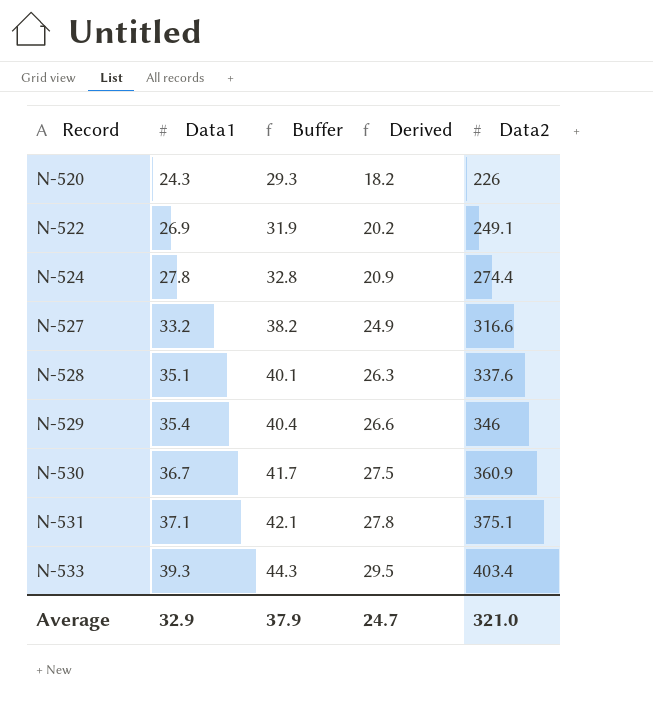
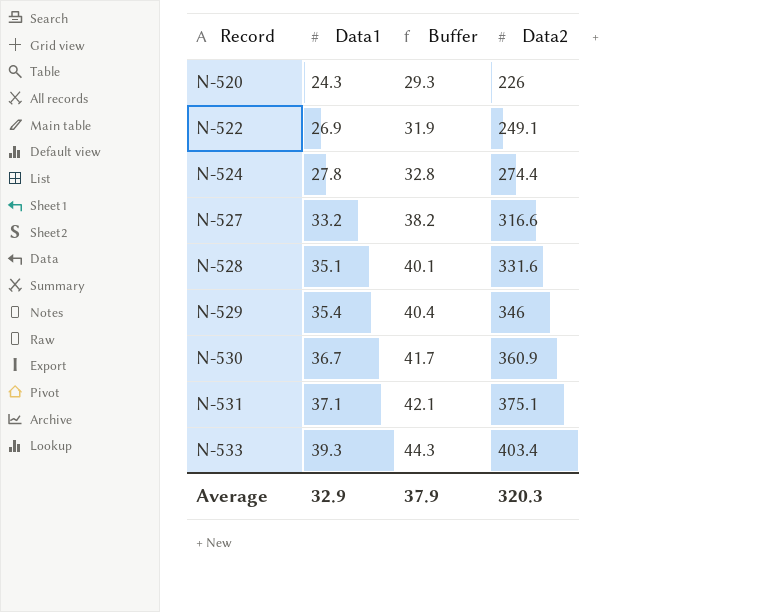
column Derived | formula: [Data1] * 0.75 -> none
N-528 | Data2: 337.6 -> 331.6
Average | Data2: 321.0 -> 320.3

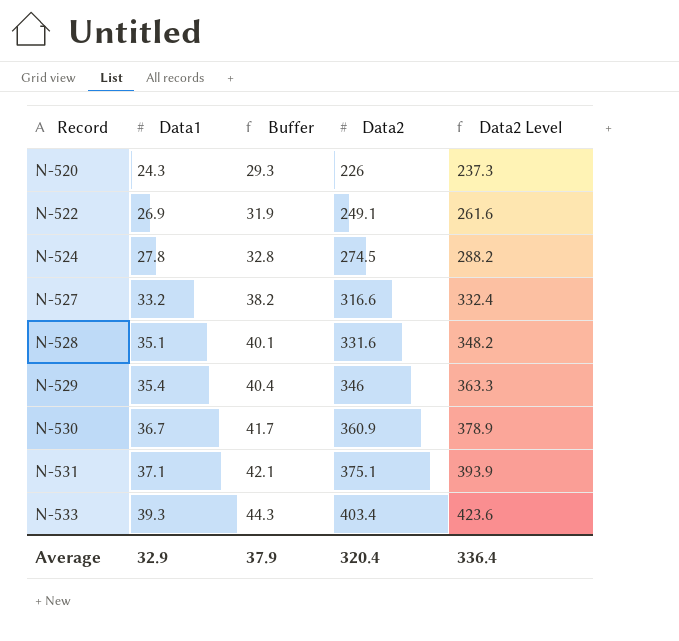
column Data2 Level | formula: none -> [Data2] * 1.05
N-524 | Data2: 274.4 -> 274.5
Average | Data2: 320.3 -> 320.4

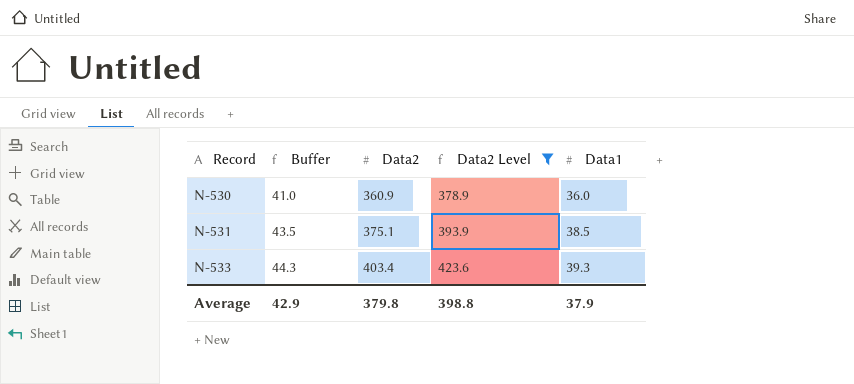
filter: none -> Data2 Level >= 378.9
column Data1 | position: 2 -> 5
N-530 | Buffer: 41.7 -> 41.0
N-530 | Data1: 36.7 -> 36.0
N-531 | Buffer: 42.1 -> 43.5
N-531 | Data1: 37.1 -> 38.5
Average | Buffer: 37.9 -> 42.9
Average | Data2: 320.4 -> 379.8
Average | Data2 Level: 336.4 -> 398.8
Average | Data1: 32.9 -> 37.9

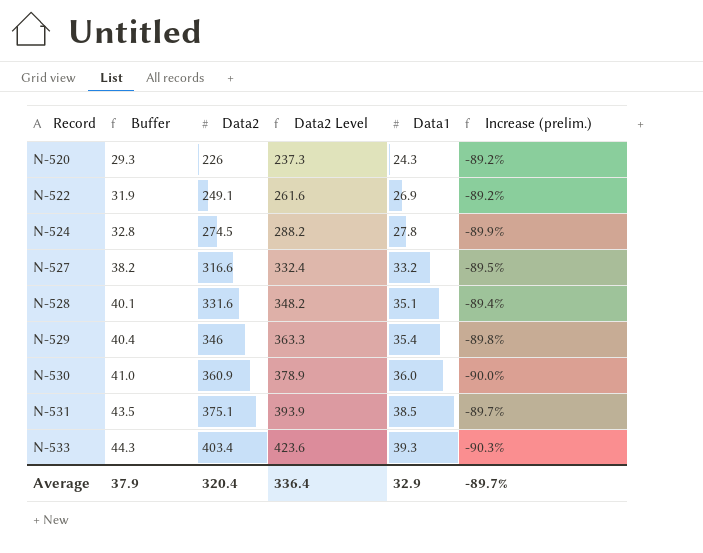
filter: Data2 Level >= 378.9 -> none
column Increase (prelim.) | formula: none -> ([Data1] - [Data2]) / [Data2]
Average | Buffer: 42.9 -> 37.9
Average | Data2: 379.8 -> 320.4
Average | Data2 Level: 398.8 -> 336.4
Average | Data1: 37.9 -> 32.9

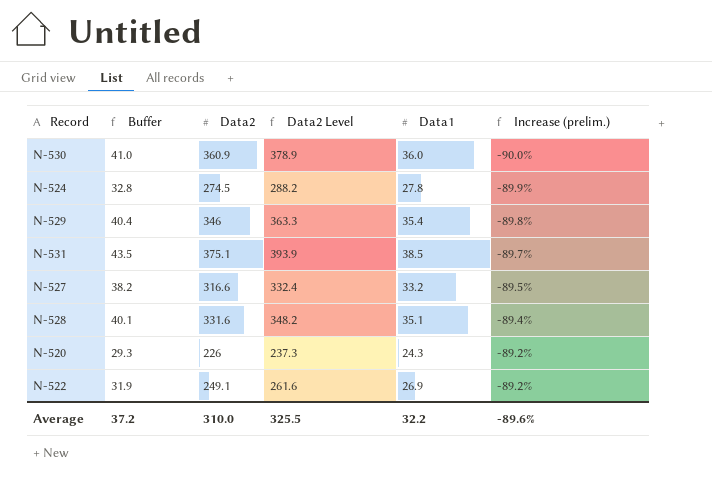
row order: Record ascending -> Increase (prelim.) ascending
row N-533: 44.3 | 403.4 | 423.6 | 39.3 | -90.3% -> none
Average | Buffer: 37.9 -> 37.2
Average | Data2: 320.4 -> 310.0
Average | Data2 Level: 336.4 -> 325.5
Average | Data1: 32.9 -> 32.2
Average | Increase (prelim.): -89.7% -> -89.6%

